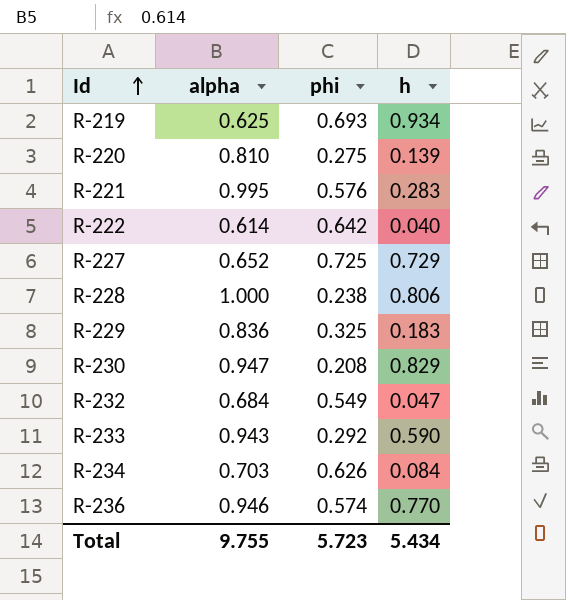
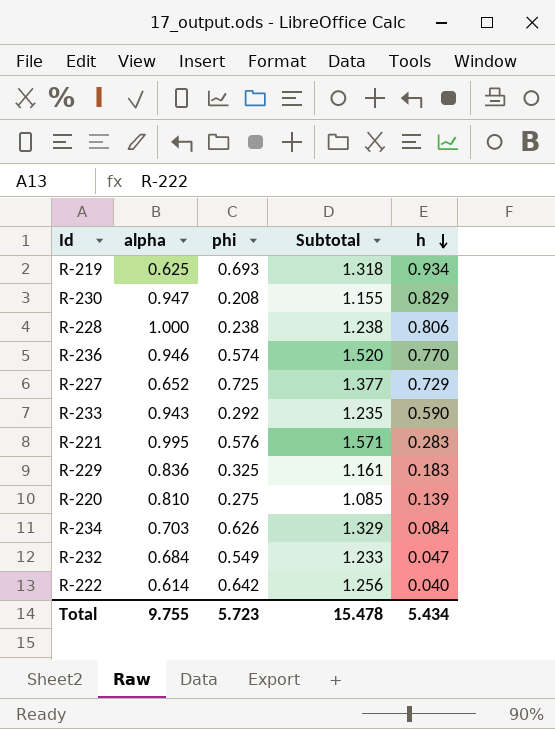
row order: Id ascending -> h descending
column Subtotal | formula: none -> [alpha] + [phi]

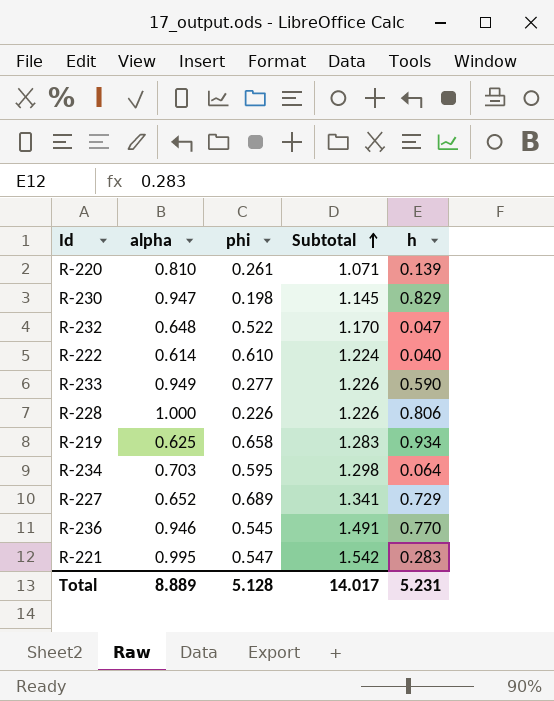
row order: h descending -> Subtotal ascending
row R-229: 0.836 | 0.325 | 1.161 | 0.183 -> none
R-220 | phi: 0.275 -> 0.261
R-220 | Subtotal: 1.085 -> 1.071
R-230 | phi: 0.208 -> 0.198
R-230 | Subtotal: 1.155 -> 1.145
R-232 | alpha: 0.684 -> 0.648
R-232 | phi: 0.549 -> 0.522
R-232 | Subtotal: 1.233 -> 1.170
R-222 | phi: 0.642 -> 0.610
R-222 | Subtotal: 1.256 -> 1.224
R-233 | alpha: 0.943 -> 0.949
R-233 | phi: 0.292 -> 0.277
R-233 | Subtotal: 1.235 -> 1.226
R-228 | phi: 0.238 -> 0.226
R-228 | Subtotal: 1.238 -> 1.226
R-219 | phi: 0.693 -> 0.658
R-219 | Subtotal: 1.318 -> 1.283
R-234 | phi: 0.626 -> 0.595
R-234 | Subtotal: 1.329 -> 1.298
R-234 | h: 0.084 -> 0.064
R-227 | phi: 0.725 -> 0.689
R-227 | Subtotal: 1.377 -> 1.341
R-236 | phi: 0.574 -> 0.545
R-236 | Subtotal: 1.520 -> 1.491
R-221 | phi: 0.576 -> 0.547
R-221 | Subtotal: 1.571 -> 1.542
Total | alpha: 9.755 -> 8.889
Total | phi: 5.723 -> 5.128
Total | Subtotal: 15.478 -> 14.017
Total | h: 5.434 -> 5.231

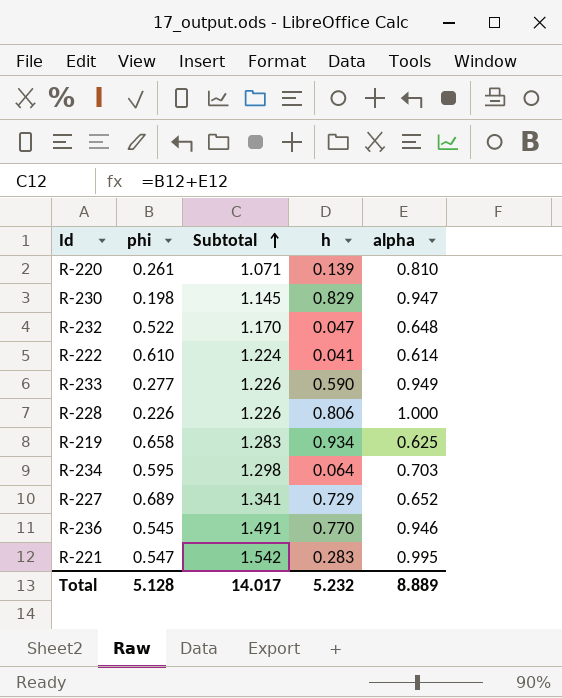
column alpha | position: 2 -> 5
R-222 | h: 0.040 -> 0.041
Total | h: 5.231 -> 5.232

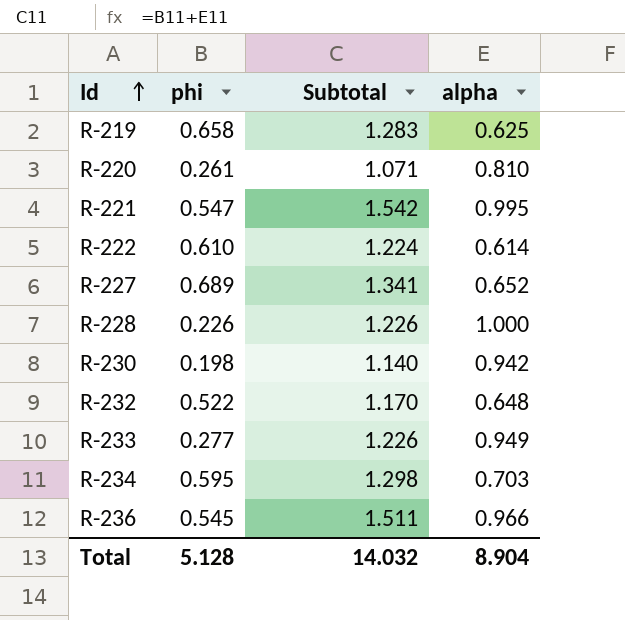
row order: Subtotal ascending -> Id ascending
column h | position: 4 -> none
R-230 | Subtotal: 1.145 -> 1.140
R-230 | alpha: 0.947 -> 0.942
R-236 | Subtotal: 1.491 -> 1.511
R-236 | alpha: 0.946 -> 0.966
Total | Subtotal: 14.017 -> 14.032
Total | alpha: 8.889 -> 8.904

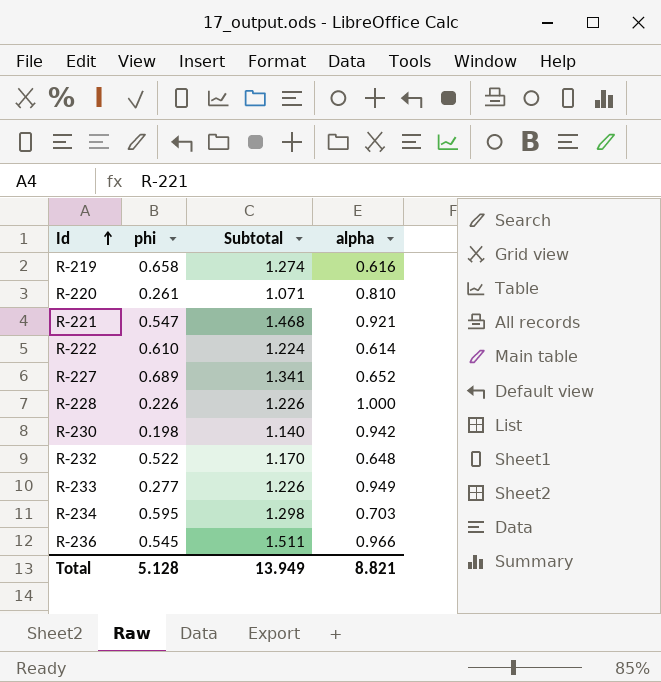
R-219 | Subtotal: 1.283 -> 1.274
R-219 | alpha: 0.625 -> 0.616
R-221 | Subtotal: 1.542 -> 1.468
R-221 | alpha: 0.995 -> 0.921
Total | Subtotal: 14.032 -> 13.949
Total | alpha: 8.904 -> 8.821

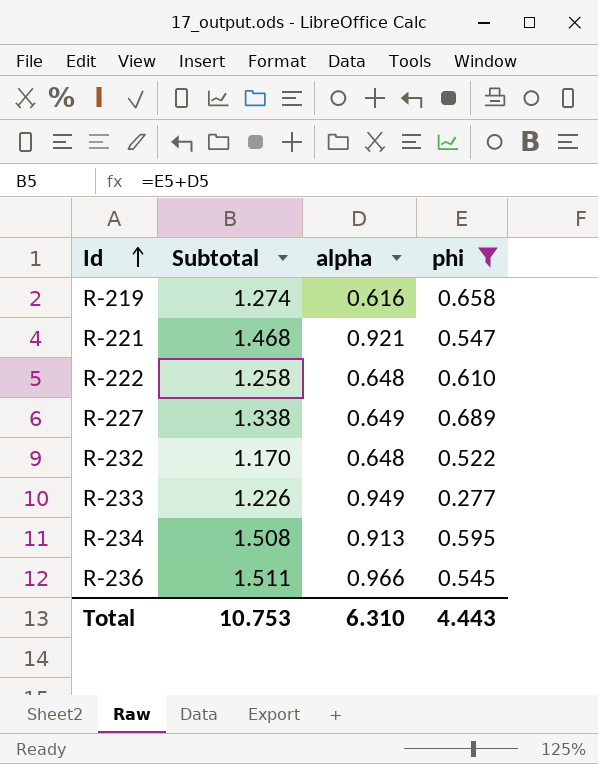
filter: none -> phi >= 0.277
column phi | position: 2 -> 4
R-222 | Subtotal: 1.224 -> 1.258
R-222 | alpha: 0.614 -> 0.648
R-227 | Subtotal: 1.341 -> 1.338
R-227 | alpha: 0.652 -> 0.649
R-234 | Subtotal: 1.298 -> 1.508
R-234 | alpha: 0.703 -> 0.913
Total | Subtotal: 13.949 -> 10.753
Total | alpha: 8.821 -> 6.310
Total | phi: 5.128 -> 4.443

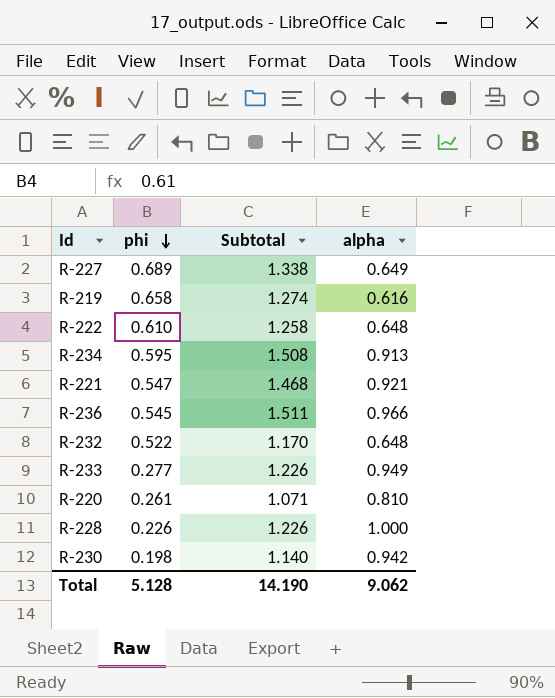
filter: phi >= 0.277 -> none
row order: Id ascending -> phi descending
column phi | position: 4 -> 2
Total | phi: 4.443 -> 5.128
Total | Subtotal: 10.753 -> 14.190
Total | alpha: 6.310 -> 9.062

